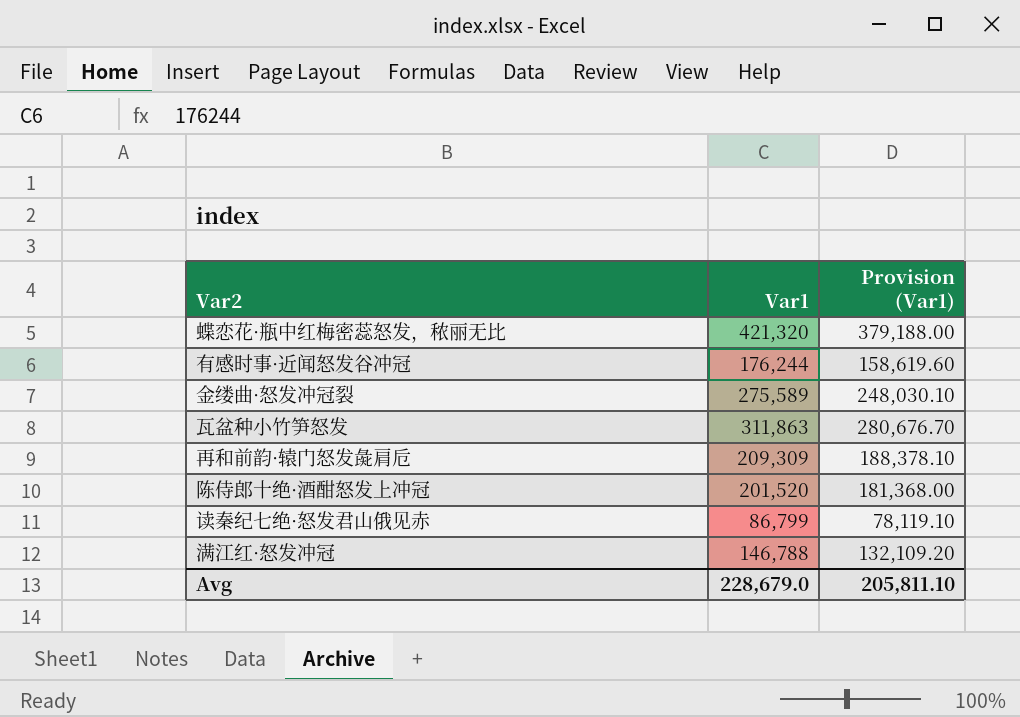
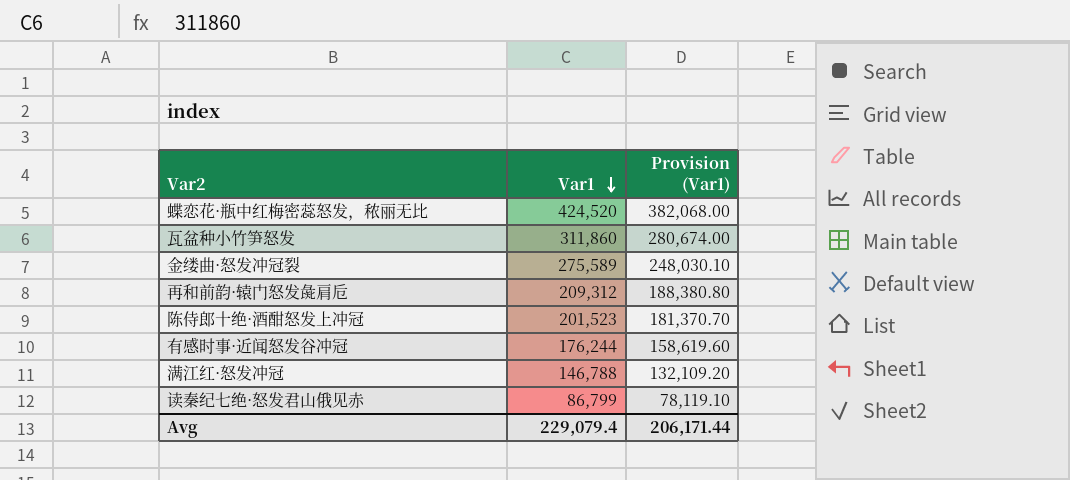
row order: none -> Var1 descending
蝶恋花·瓶中红梅密蕊怒发，秾丽无比 | Var1: 421,320 -> 424,520
蝶恋花·瓶中红梅密蕊怒发，秾丽无比 | Provision (Var1): 379,188.00 -> 382,068.00
瓦盆种小竹笋怒发 | Var1: 311,863 -> 311,860
瓦盆种小竹笋怒发 | Provision (Var1): 280,676.70 -> 280,674.00
再和前韵·辕门怒发彘肩卮 | Var1: 209,309 -> 209,312
再和前韵·辕门怒发彘肩卮 | Provision (Var1): 188,378.10 -> 188,380.80
陈侍郎十绝·酒酣怒发上冲冠 | Var1: 201,520 -> 201,523
陈侍郎十绝·酒酣怒发上冲冠 | Provision (Var1): 181,368.00 -> 181,370.70
Avg | Var1: 228,679.0 -> 229,079.4
Avg | Provision (Var1): 205,811.10 -> 206,171.44

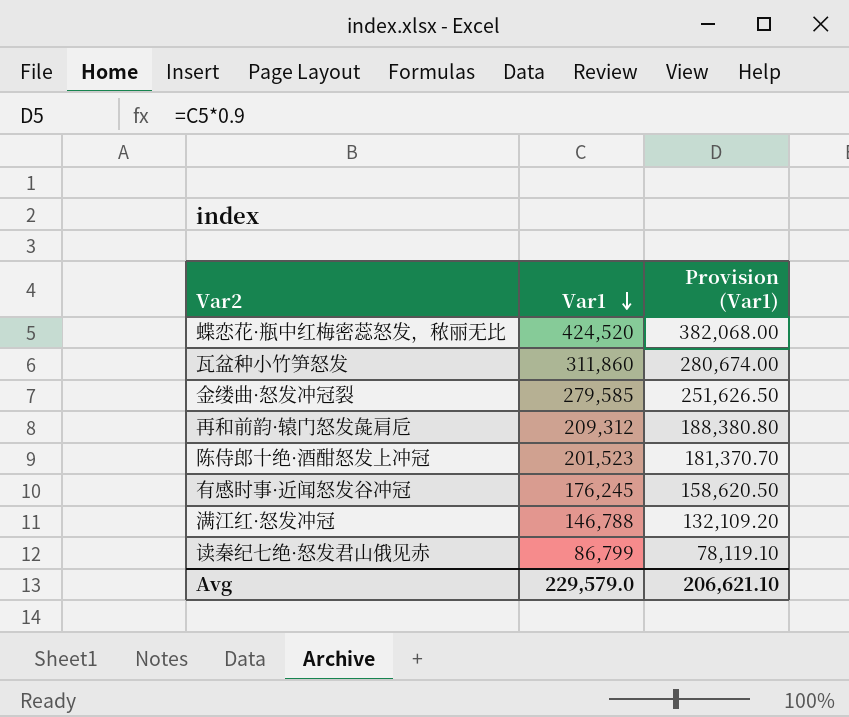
金缕曲·怒发冲冠裂 | Var1: 275,589 -> 279,585
金缕曲·怒发冲冠裂 | Provision (Var1): 248,030.10 -> 251,626.50
有感时事·近闻怒发谷冲冠 | Var1: 176,244 -> 176,245
有感时事·近闻怒发谷冲冠 | Provision (Var1): 158,619.60 -> 158,620.50
Avg | Var1: 229,079.4 -> 229,579.0
Avg | Provision (Var1): 206,171.44 -> 206,621.10

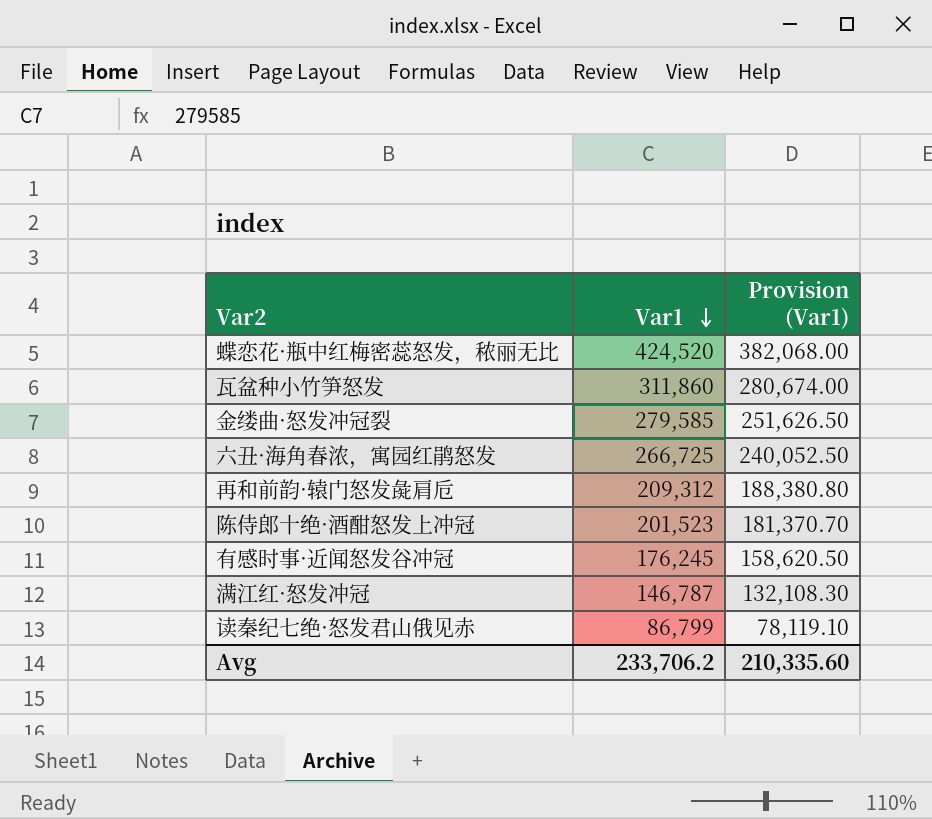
row 六丑·海角春浓，寓园红鹃怒发: none -> 266,725 | 240,052.50
满江红·怒发冲冠 | Var1: 146,788 -> 146,787
满江红·怒发冲冠 | Provision (Var1): 132,109.20 -> 132,108.30
Avg | Var1: 229,579.0 -> 233,706.2
Avg | Provision (Var1): 206,621.10 -> 210,335.60

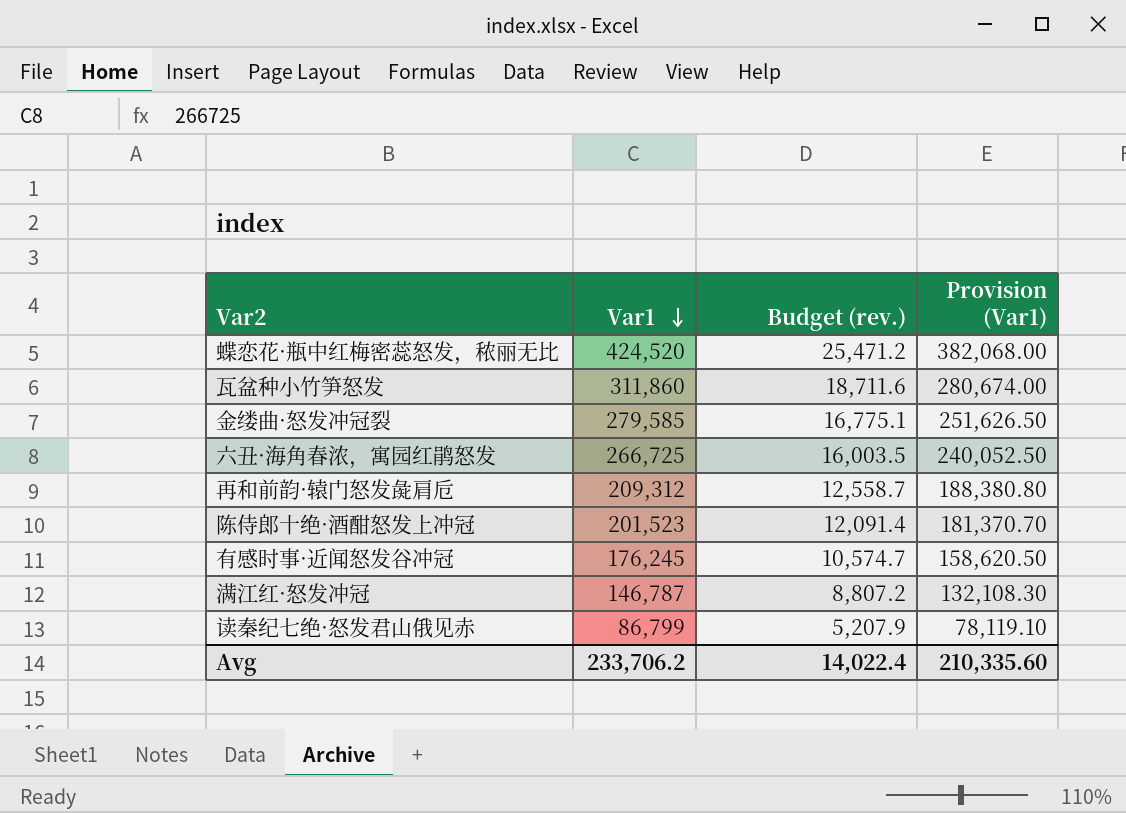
column Budget (rev.) | formula: none -> [Var1] * 0.06

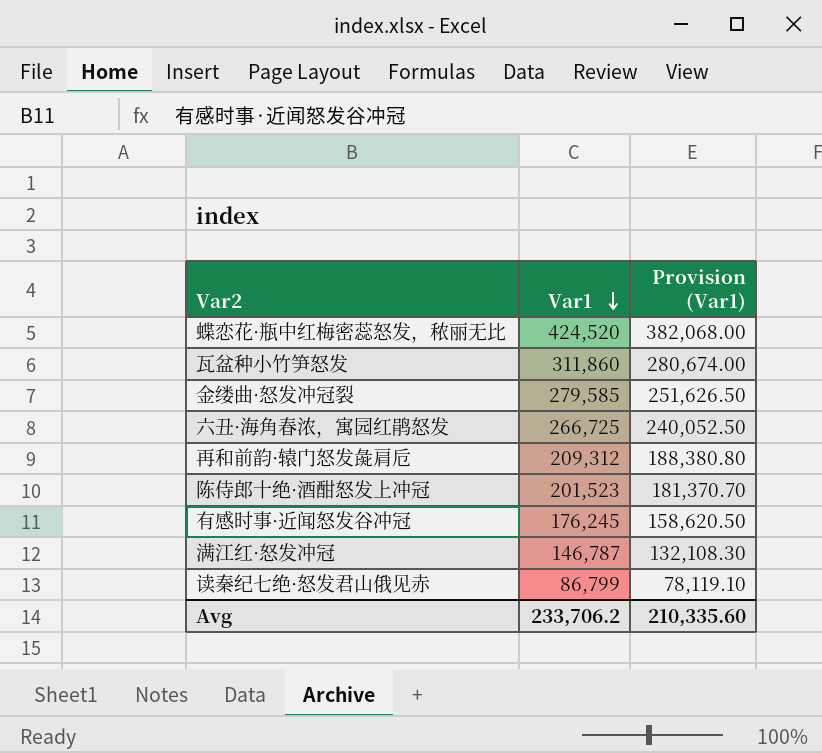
column Budget (rev.) | formula: [Var1] * 0.06 -> none

